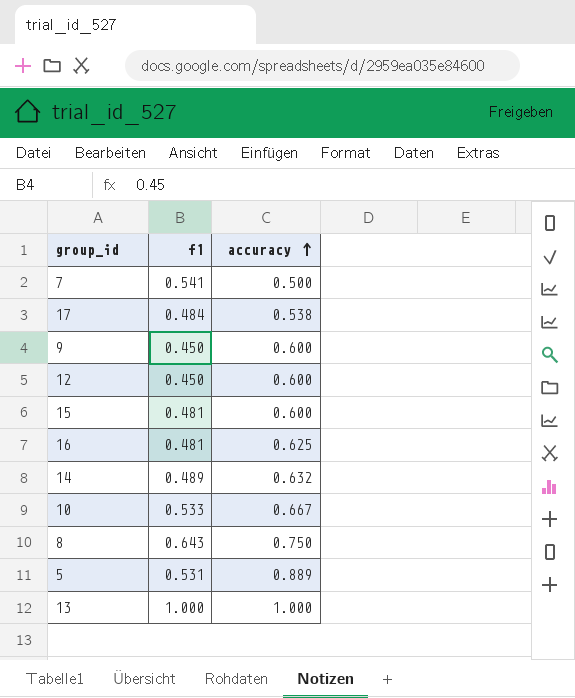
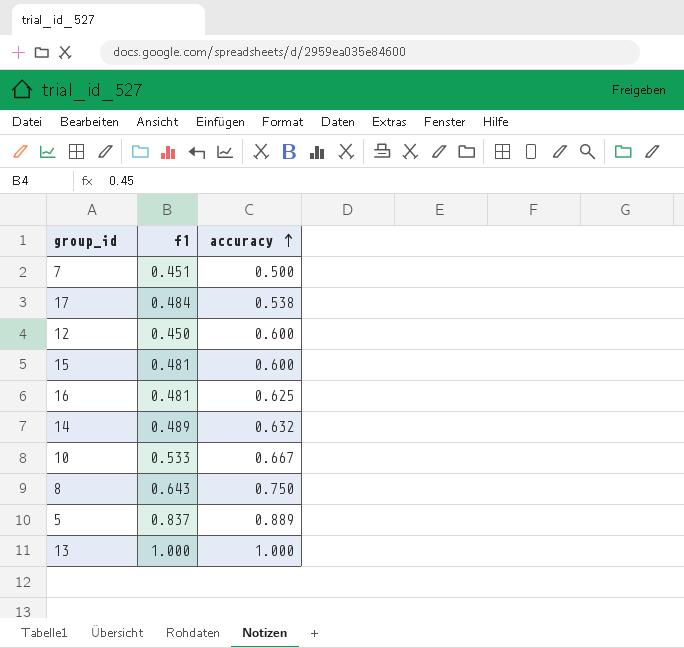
row 9: 0.450 | 0.600 -> none
7 | f1: 0.541 -> 0.451
5 | f1: 0.531 -> 0.837

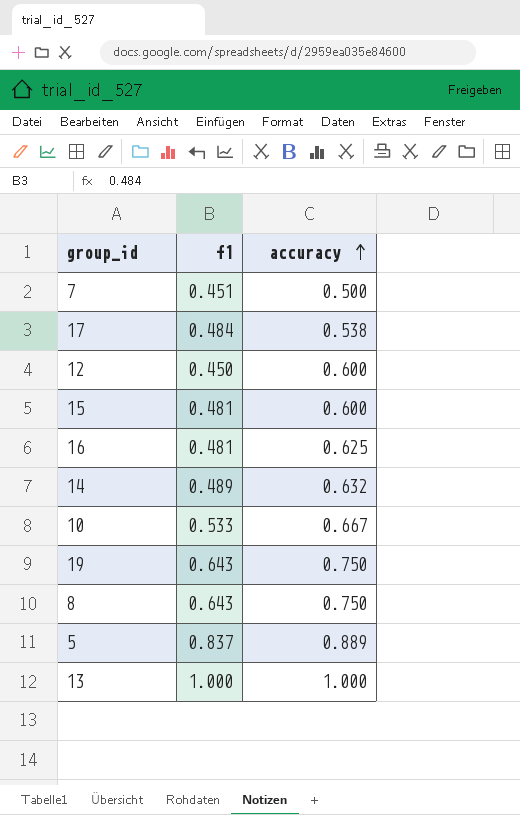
row 19: none -> 0.643 | 0.750

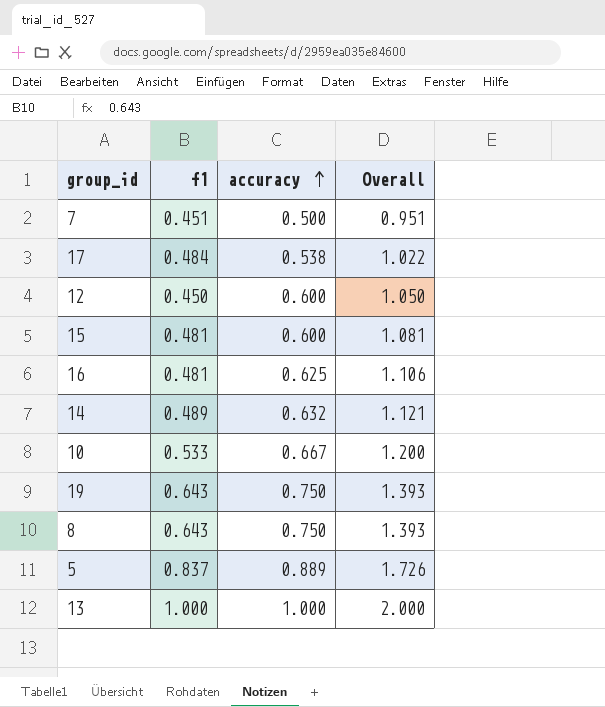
column Overall | formula: none -> [f1] + [accuracy]

